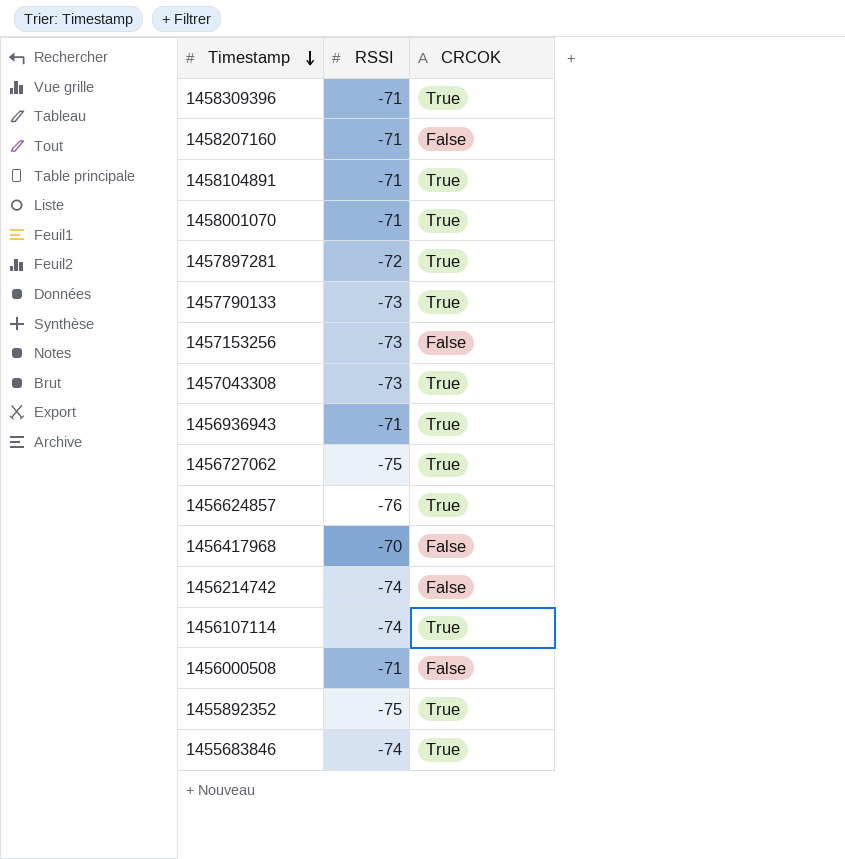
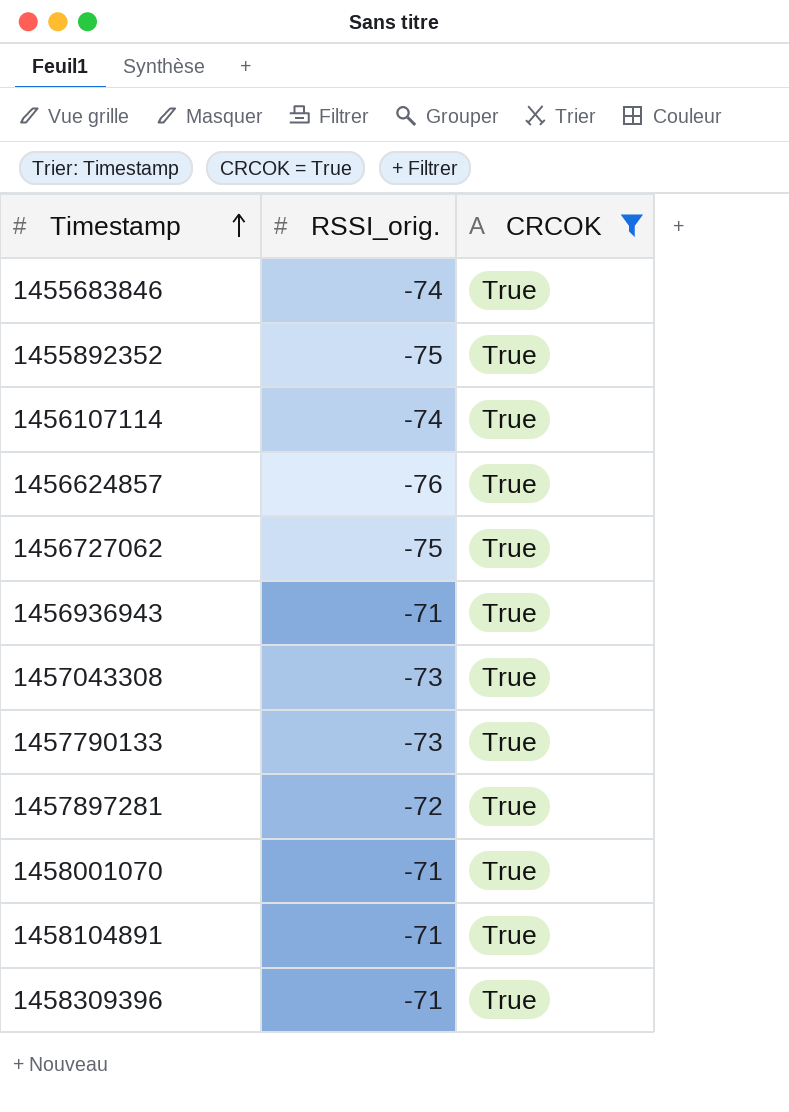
filter: none -> CRCOK = True
row order: Timestamp descending -> Timestamp ascending
column name: RSSI -> RSSI_orig.

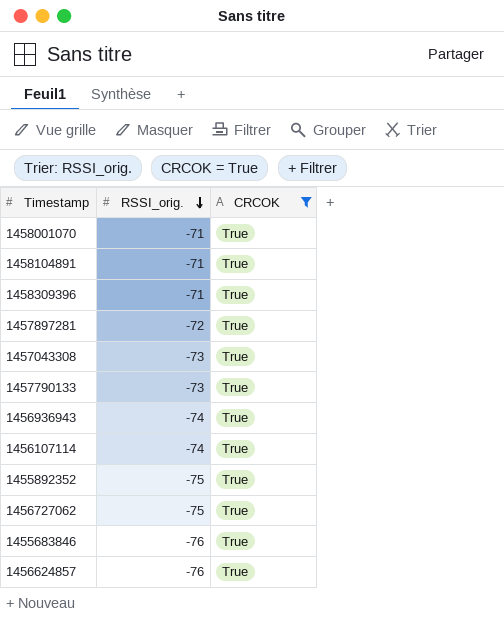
row order: Timestamp ascending -> RSSI_orig. descending
1456936943 | RSSI_orig.: -71 -> -74
1455683846 | RSSI_orig.: -74 -> -76

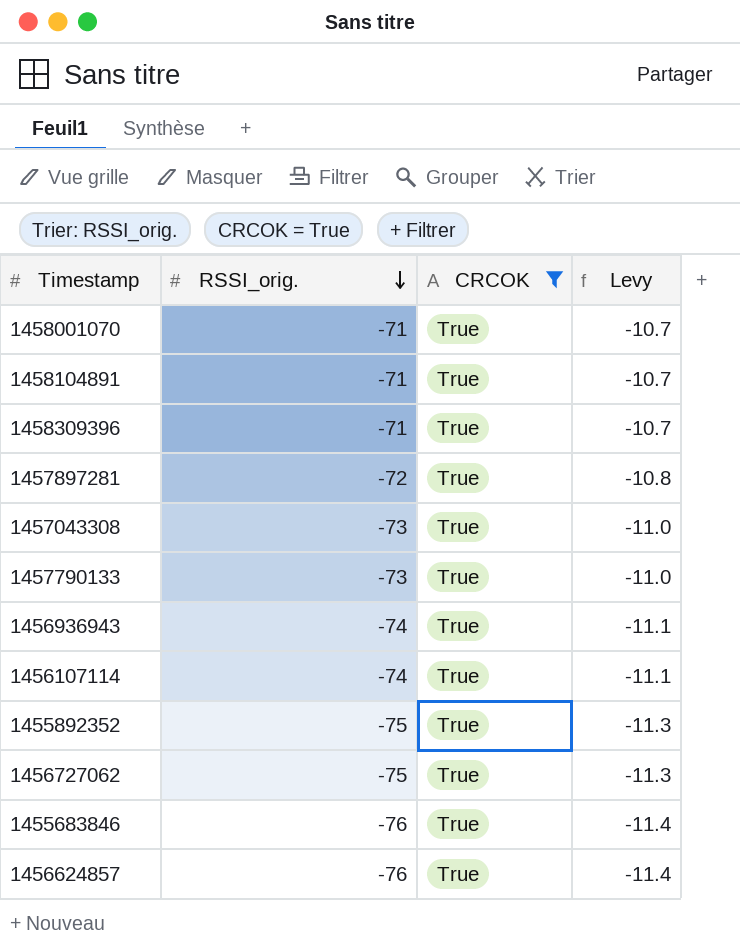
column Levy | formula: none -> [RSSI_orig.] * 0.15

